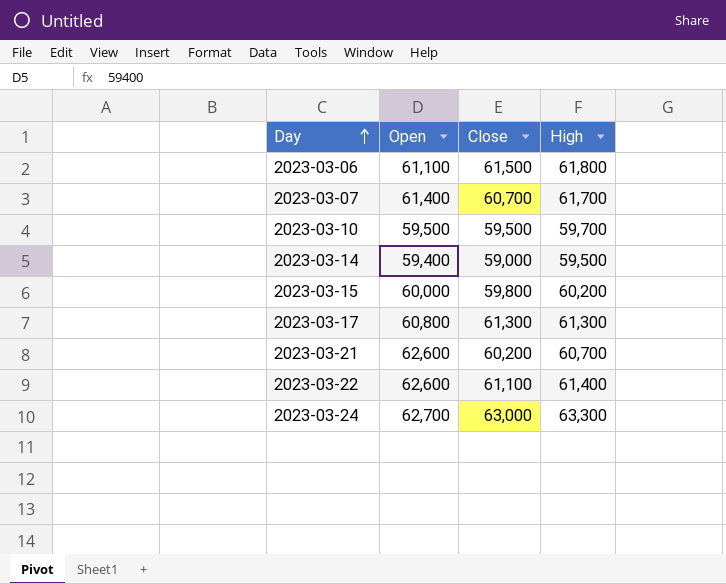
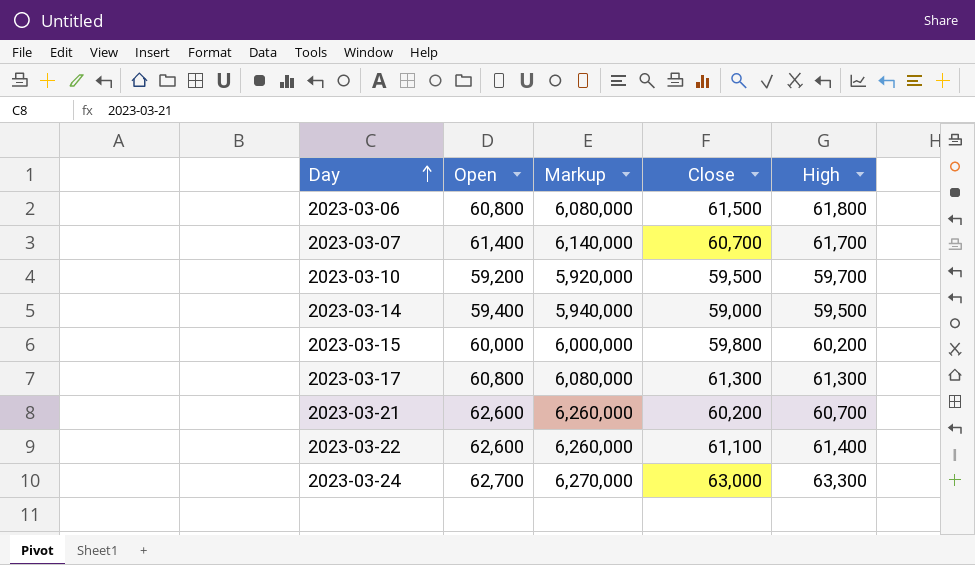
column Markup | formula: none -> [Open] * 100
2023-03-06 | Open: 61,100 -> 60,800
2023-03-10 | Open: 59,500 -> 59,200

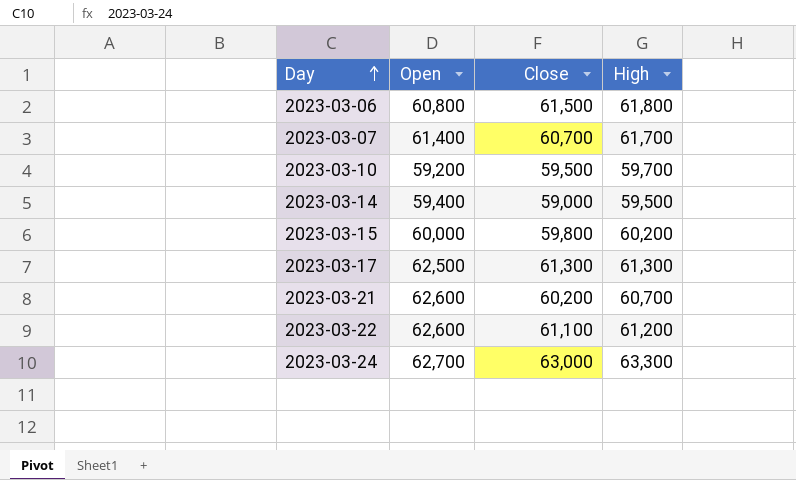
column Markup | formula: [Open] * 100 -> none
2023-03-17 | Open: 60,800 -> 62,500
2023-03-22 | High: 61,400 -> 61,200

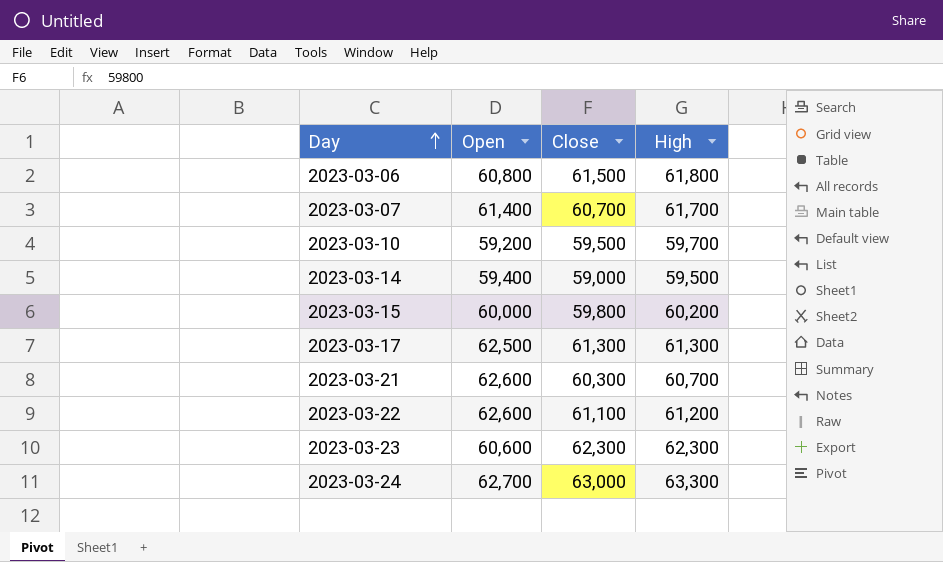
2023-03-21 | Close: 60,200 -> 60,300
row 2023-03-23: none -> 60,600 | 62,300 | 62,300

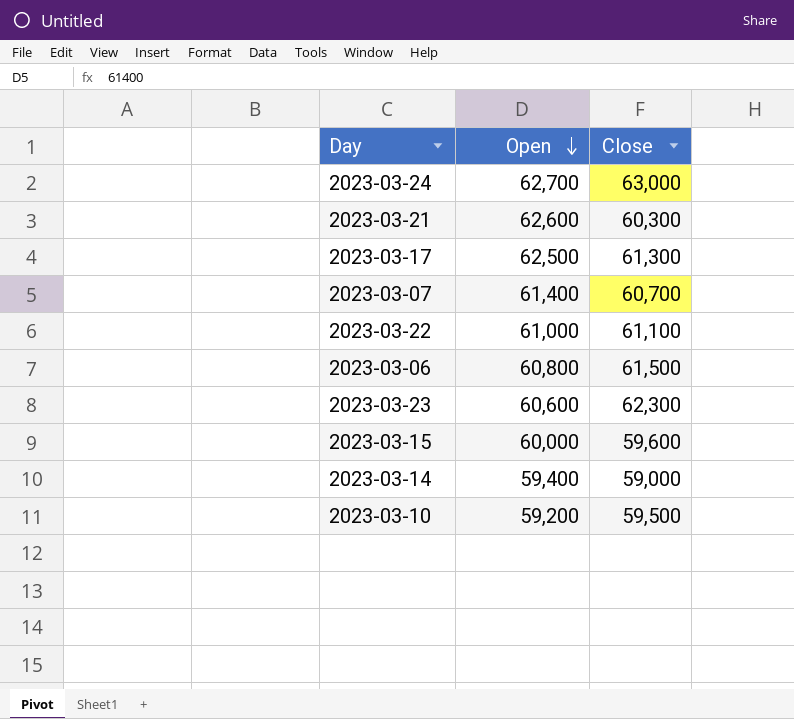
row order: Day ascending -> Open descending
column High | position: 4 -> none
2023-03-22 | Open: 62,600 -> 61,000
2023-03-15 | Close: 59,800 -> 59,600

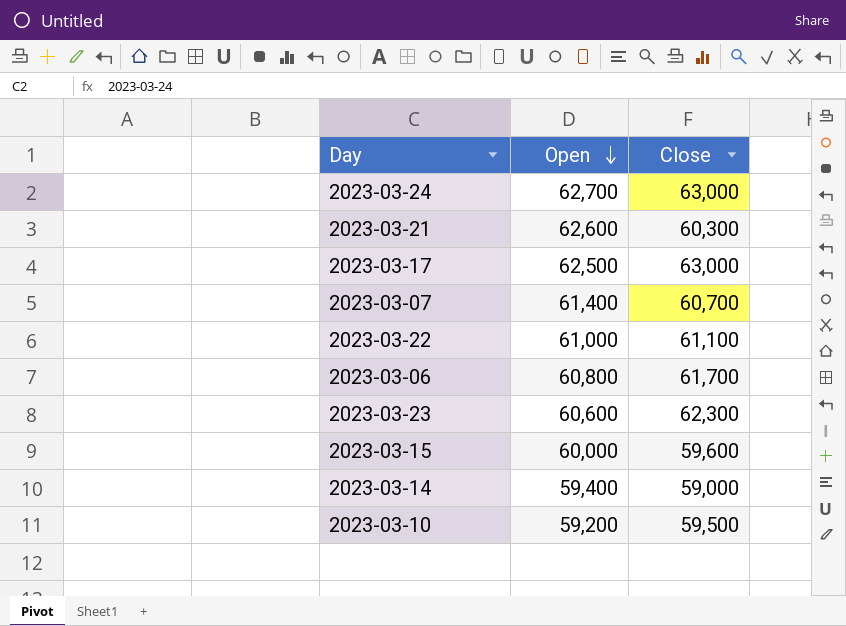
2023-03-17 | Close: 61,300 -> 63,000
2023-03-06 | Close: 61,500 -> 61,700

